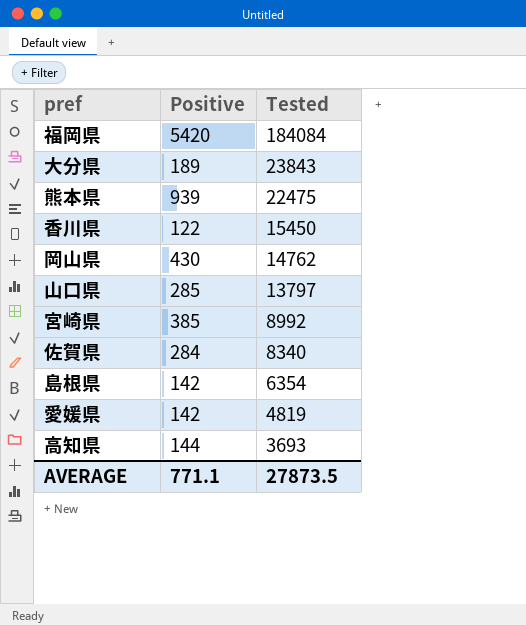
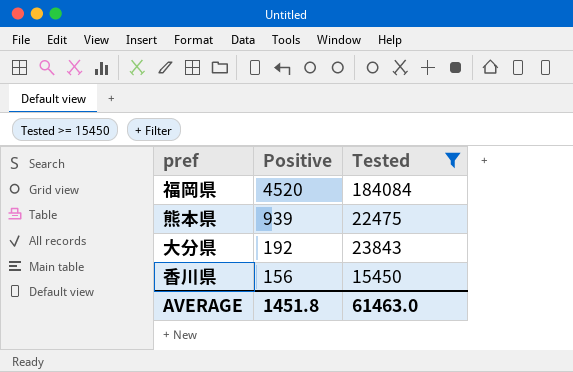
filter: none -> Tested >= 15450
row order: Tested descending -> Positive descending
福岡県 | Positive: 5420 -> 4520
大分県 | Positive: 189 -> 192
香川県 | Positive: 122 -> 156
AVERAGE | Positive: 771.1 -> 1451.8
AVERAGE | Tested: 27873.5 -> 61463.0

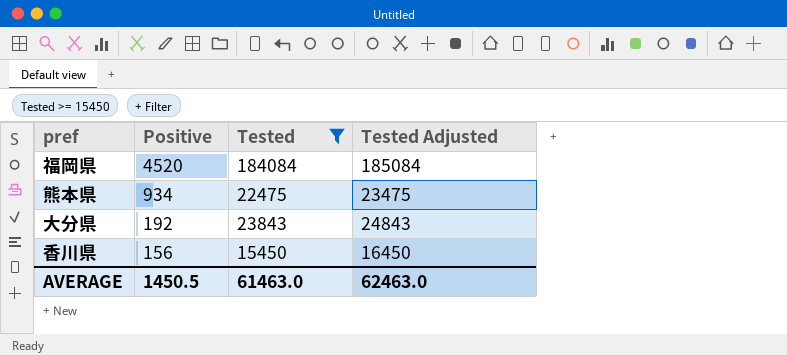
column Tested Adjusted | formula: none -> [Tested] + 1000
熊本県 | Positive: 939 -> 934
AVERAGE | Positive: 1451.8 -> 1450.5

